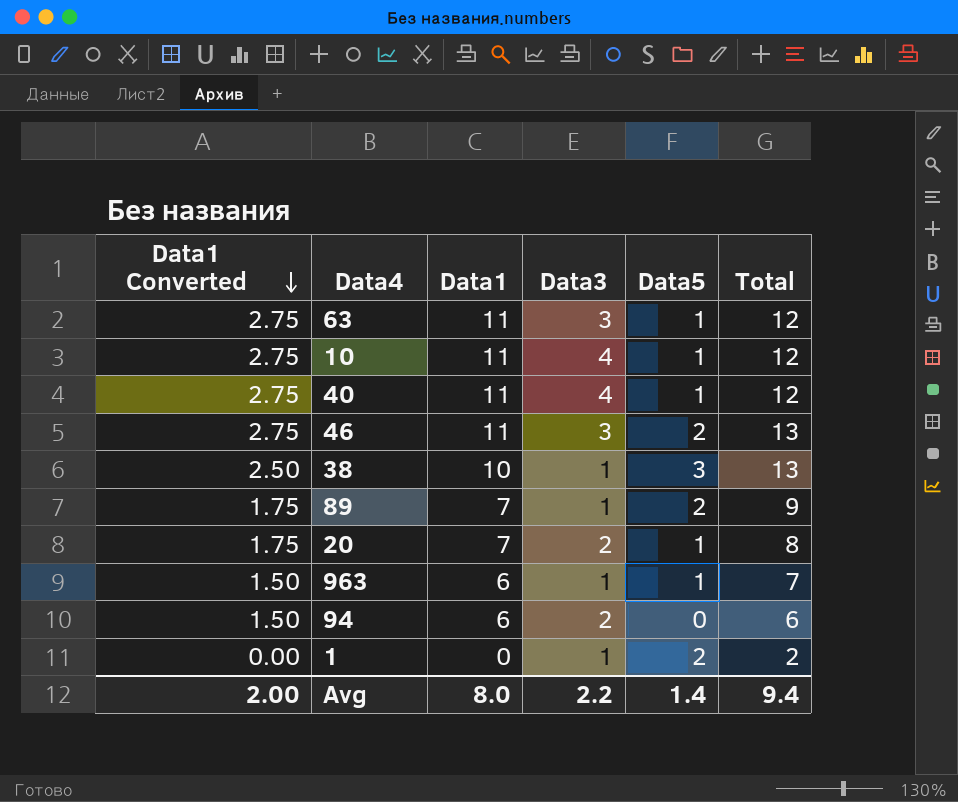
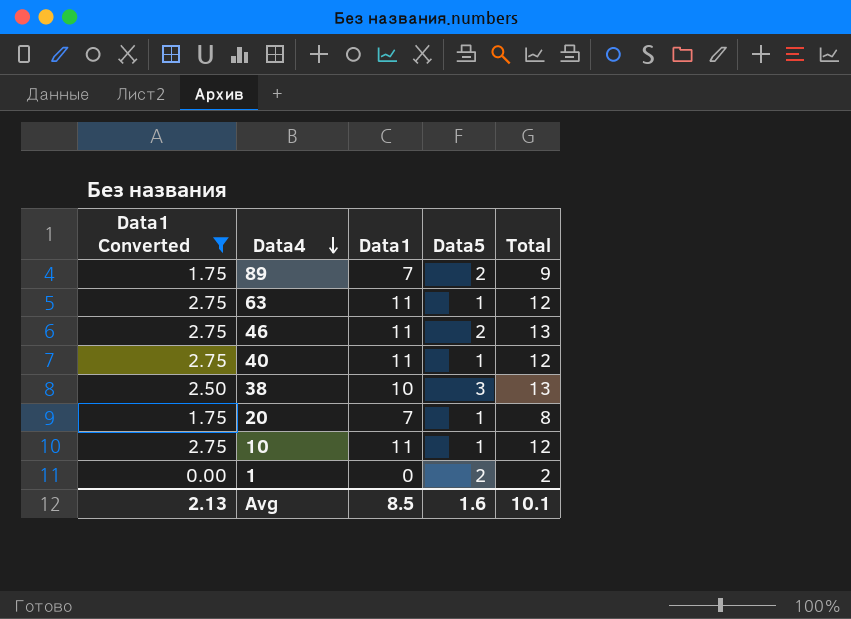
filter: none -> Data1 Converted != 1.50
row order: Data1 Converted descending -> Data4 descending
column Data3 | position: 4 -> none
Avg | Data1 Converted: 2.00 -> 2.13
Avg | Data1: 8.0 -> 8.5
Avg | Data5: 1.4 -> 1.6
Avg | Total: 9.4 -> 10.1

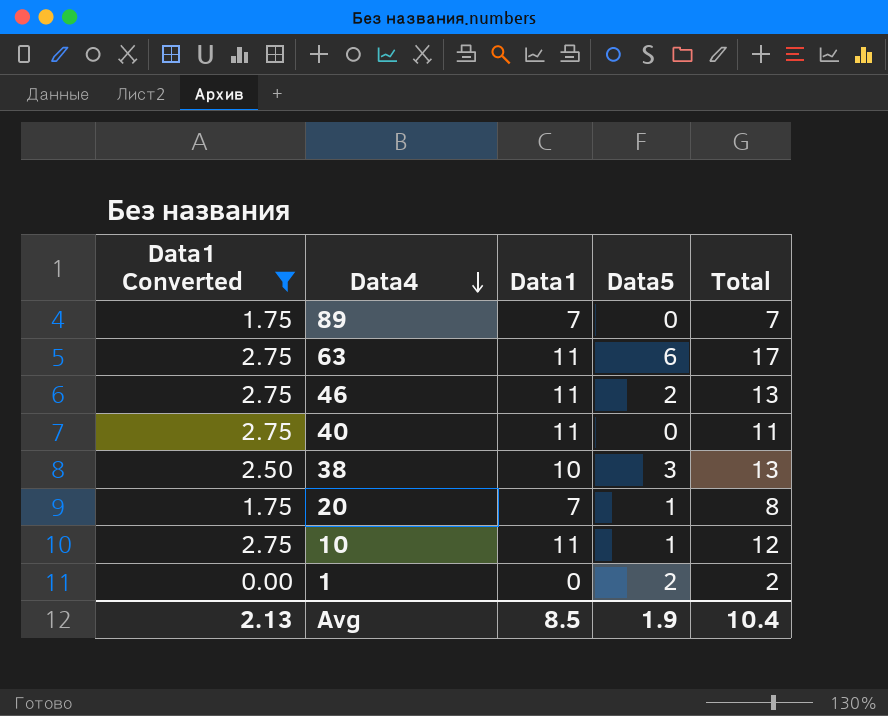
89 | Data5: 2 -> 0
89 | Total: 9 -> 7
63 | Data5: 1 -> 6
63 | Total: 12 -> 17
40 | Data5: 1 -> 0
40 | Total: 12 -> 11
Avg | Data5: 1.6 -> 1.9
Avg | Total: 10.1 -> 10.4

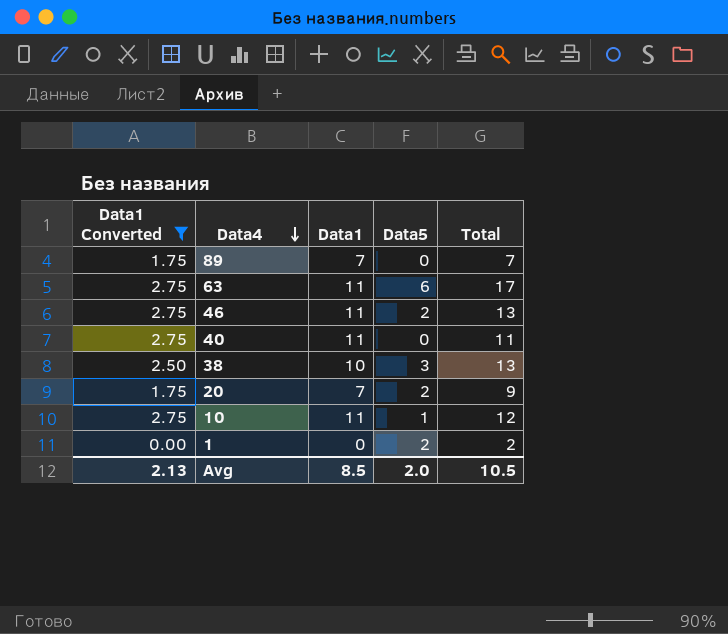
20 | Data5: 1 -> 2
20 | Total: 8 -> 9
Avg | Data5: 1.9 -> 2.0
Avg | Total: 10.4 -> 10.5

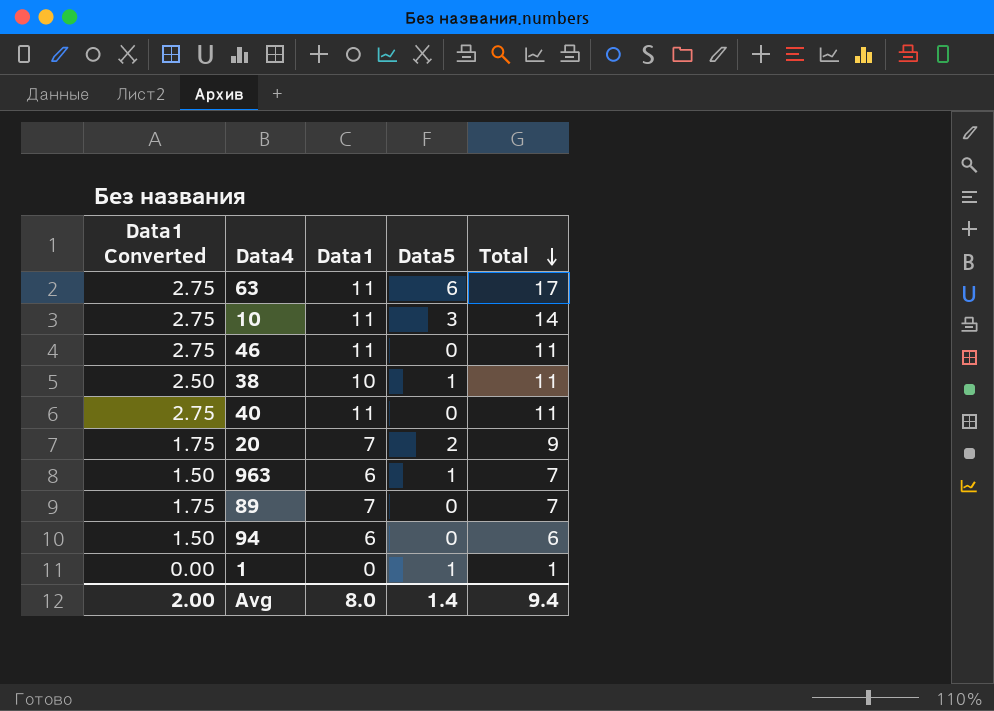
filter: Data1 Converted != 1.50 -> none
row order: Data4 descending -> Total descending
10 | Data5: 1 -> 3
10 | Total: 12 -> 14
46 | Data5: 2 -> 0
46 | Total: 13 -> 11
38 | Data5: 3 -> 1
38 | Total: 13 -> 11
1 | Data5: 2 -> 1
1 | Total: 2 -> 1
Avg | Data1 Converted: 2.13 -> 2.00
Avg | Data1: 8.5 -> 8.0
Avg | Data5: 2.0 -> 1.4
Avg | Total: 10.5 -> 9.4

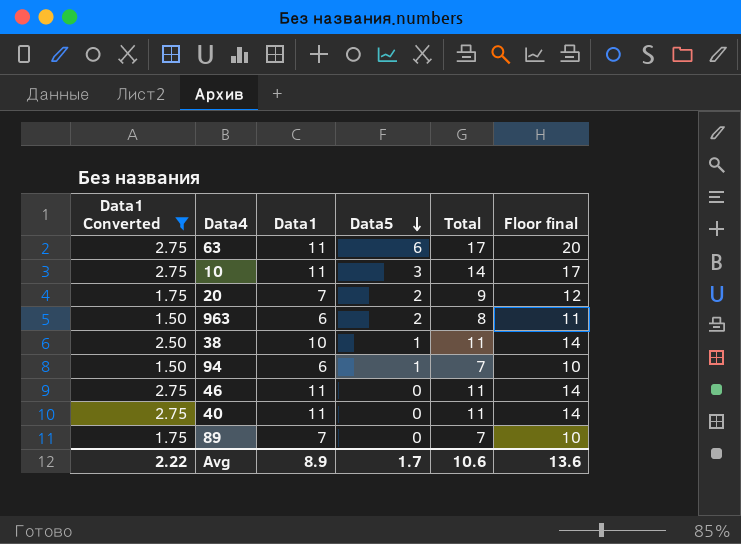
filter: none -> Data1 Converted != 0.00
row order: Total descending -> Data5 descending
column Floor final | formula: none -> [Total] + 3
963 | Data5: 1 -> 2
963 | Total: 7 -> 8
94 | Data5: 0 -> 1
94 | Total: 6 -> 7
Avg | Data1 Converted: 2.00 -> 2.22
Avg | Data1: 8.0 -> 8.9
Avg | Data5: 1.4 -> 1.7
Avg | Total: 9.4 -> 10.6

